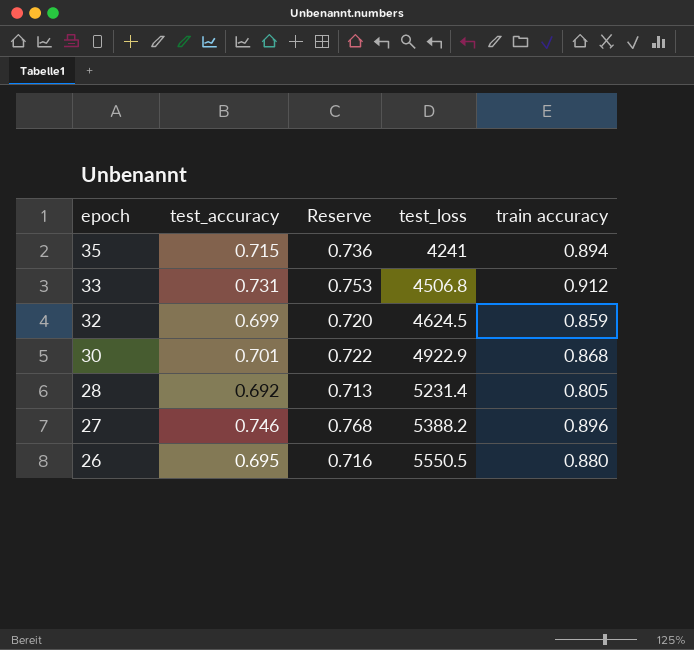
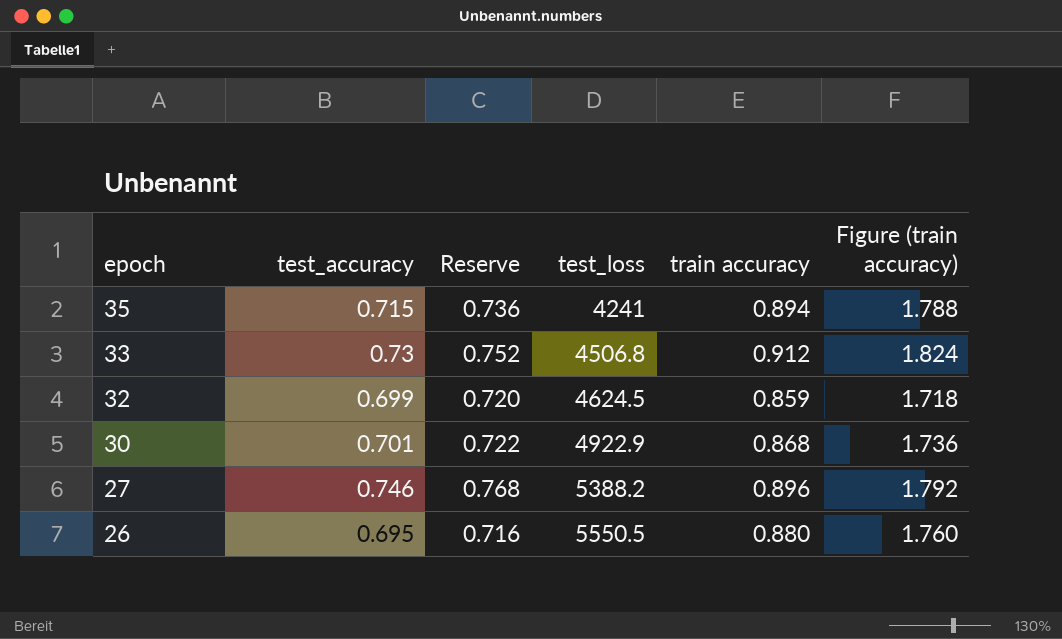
column Figure (train accuracy) | formula: none -> [train accuracy] * 2
row 28: 0.692 | 0.713 | 5231.4 | 0.805 -> none
33 | test_accuracy: 0.731 -> 0.73
33 | Reserve: 0.753 -> 0.752

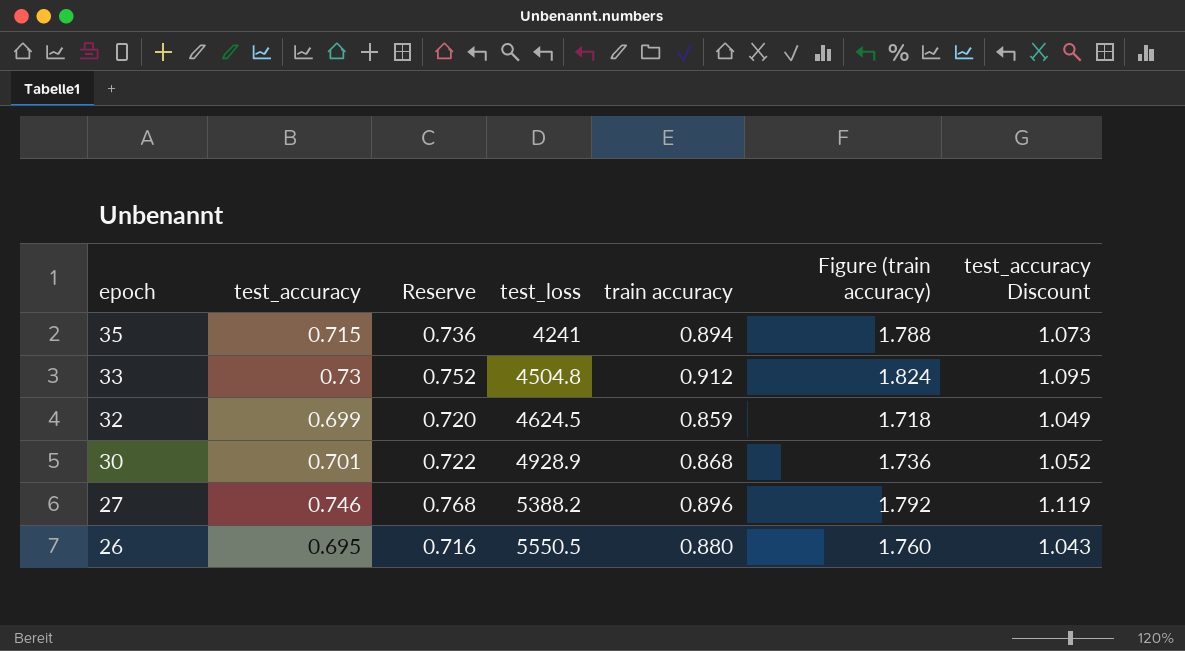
column test_accuracy Discount | formula: none -> [test_accuracy] * 1.5
33 | test_loss: 4506.8 -> 4504.8
30 | test_loss: 4922.9 -> 4928.9

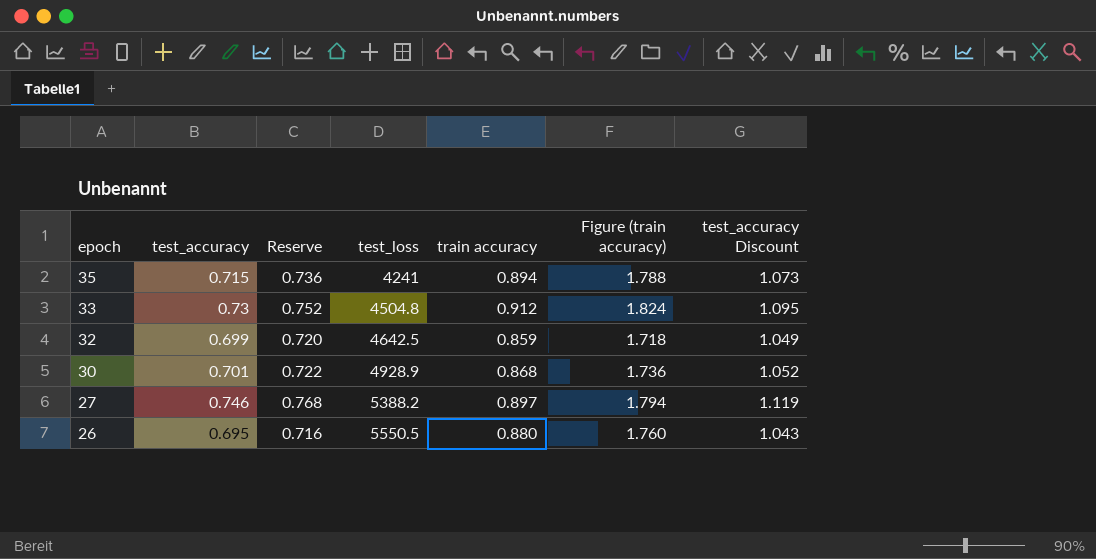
32 | test_loss: 4624.5 -> 4642.5
27 | train accuracy: 0.896 -> 0.897
27 | Figure (train accuracy): 1.792 -> 1.794

